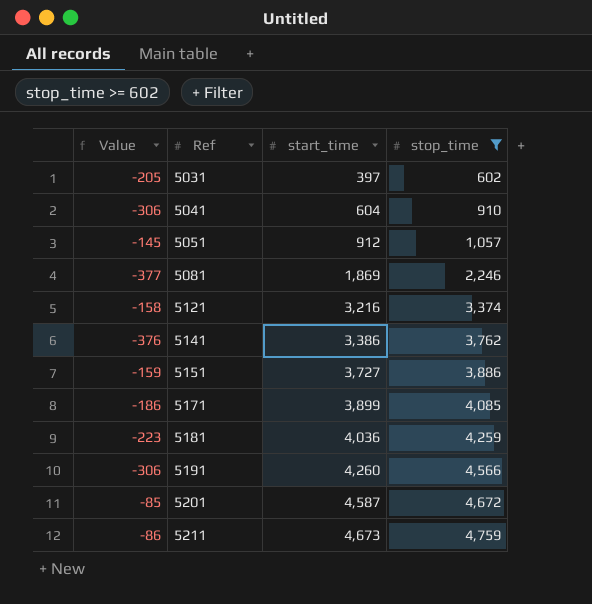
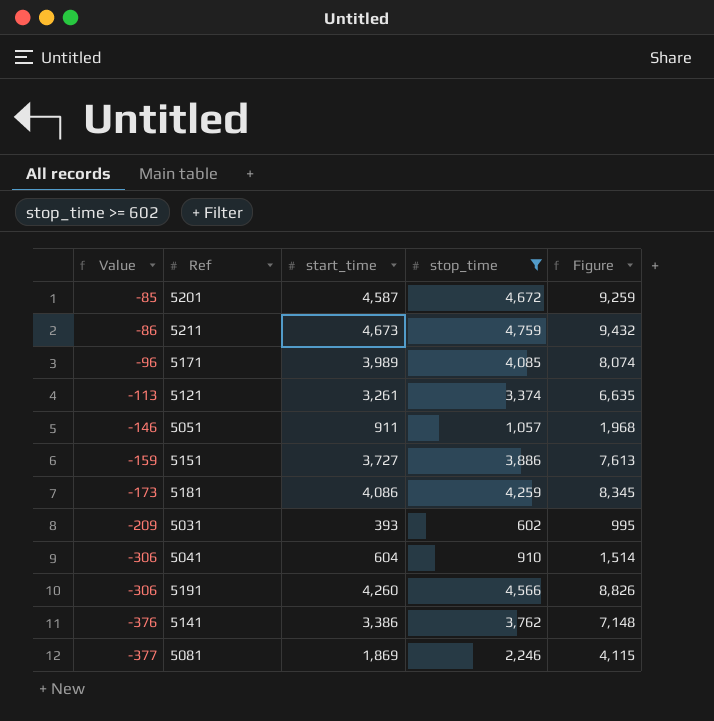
row order: Ref ascending -> Value descending
column Figure | formula: none -> [start_time] + [stop_time]
5171 | Value: -186 -> -96
5171 | start_time: 3,899 -> 3,989
5121 | Value: -158 -> -113
5121 | start_time: 3,216 -> 3,261
5051 | Value: -145 -> -146
5051 | start_time: 912 -> 911
5181 | Value: -223 -> -173
5181 | start_time: 4,036 -> 4,086
5031 | Value: -205 -> -209
5031 | start_time: 397 -> 393

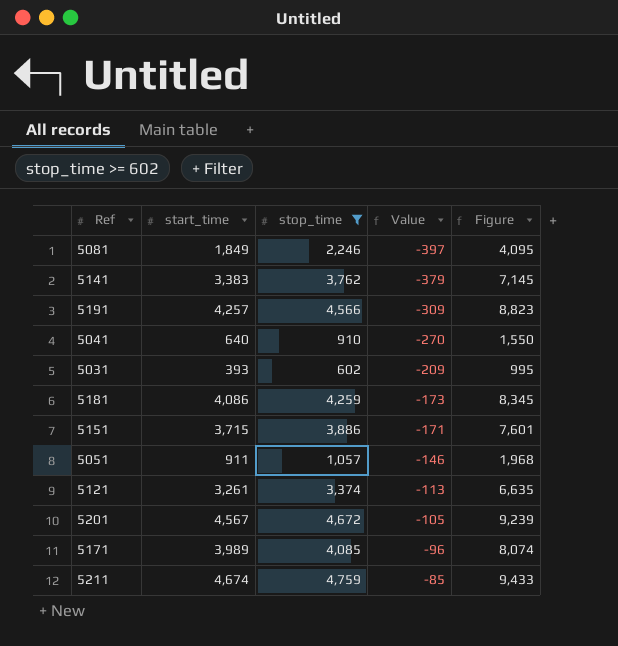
row order: Value descending -> Value ascending
column Value | position: 1 -> 4
5081 | start_time: 1,869 -> 1,849
5081 | Value: -377 -> -397
5081 | Figure: 4,115 -> 4,095
5141 | start_time: 3,386 -> 3,383
5141 | Value: -376 -> -379
5141 | Figure: 7,148 -> 7,145
5191 | start_time: 4,260 -> 4,257
5191 | Value: -306 -> -309
5191 | Figure: 8,826 -> 8,823
5041 | start_time: 604 -> 640
5041 | Value: -306 -> -270
5041 | Figure: 1,514 -> 1,550
5151 | start_time: 3,727 -> 3,715
5151 | Value: -159 -> -171
5151 | Figure: 7,613 -> 7,601
5201 | start_time: 4,587 -> 4,567
5201 | Value: -85 -> -105
5201 | Figure: 9,259 -> 9,239
5211 | start_time: 4,673 -> 4,674
5211 | Value: -86 -> -85
5211 | Figure: 9,432 -> 9,433

